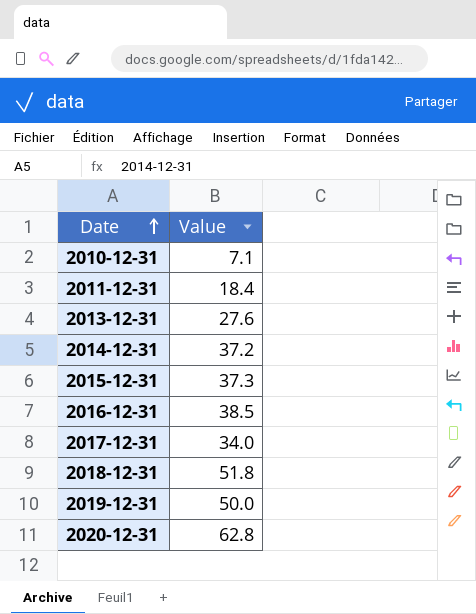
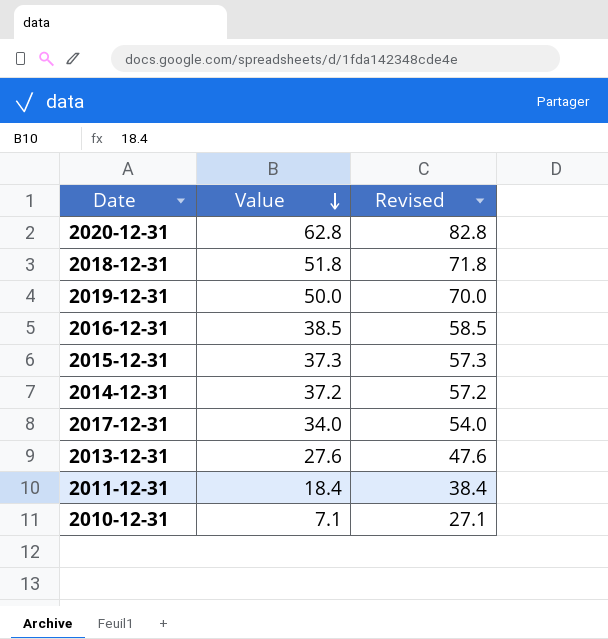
row order: Date ascending -> Value descending
column Revised | formula: none -> [Value] + 20

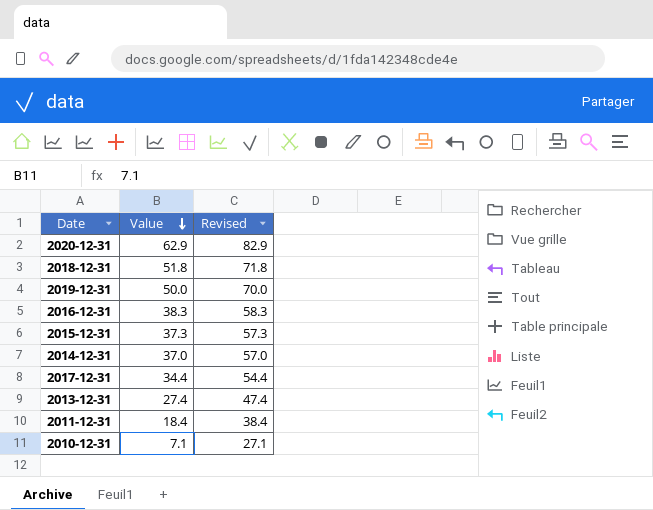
2020-12-31 | Value: 62.8 -> 62.9
2020-12-31 | Revised: 82.8 -> 82.9
2016-12-31 | Value: 38.5 -> 38.3
2016-12-31 | Revised: 58.5 -> 58.3
2014-12-31 | Value: 37.2 -> 37.0
2014-12-31 | Revised: 57.2 -> 57.0
2017-12-31 | Value: 34.0 -> 34.4
2017-12-31 | Revised: 54.0 -> 54.4
2013-12-31 | Value: 27.6 -> 27.4
2013-12-31 | Revised: 47.6 -> 47.4

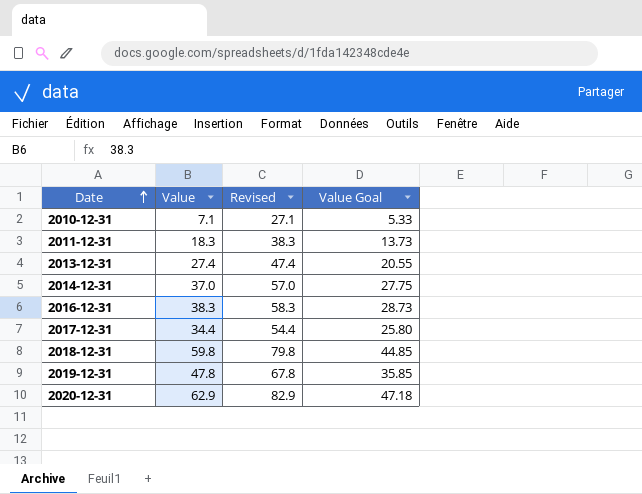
row order: Value descending -> Date ascending
column Value Goal | formula: none -> [Value] * 0.75
row 2015-12-31: 37.3 | 57.3 -> none
2011-12-31 | Value: 18.4 -> 18.3
2011-12-31 | Revised: 38.4 -> 38.3
2018-12-31 | Value: 51.8 -> 59.8
2018-12-31 | Revised: 71.8 -> 79.8
2019-12-31 | Value: 50.0 -> 47.8
2019-12-31 | Revised: 70.0 -> 67.8

